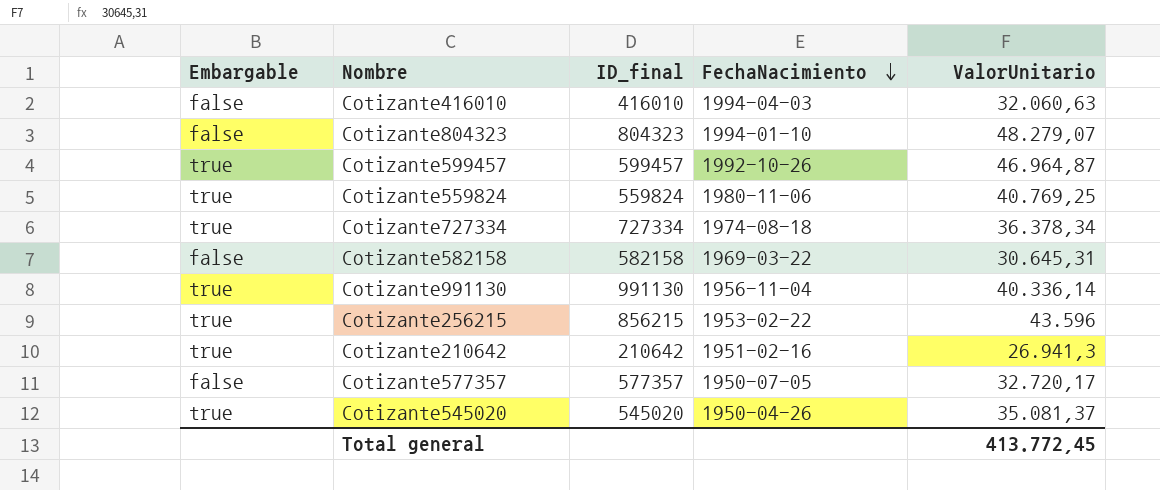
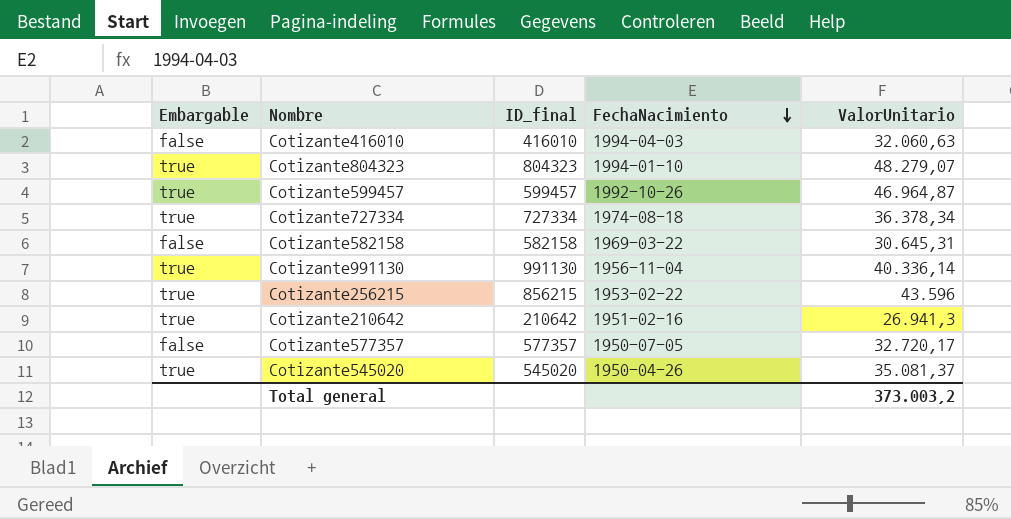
row Cotizante559824: true | 559824 | 1980-11-06 | 40.769,25 -> none
Cotizante804323 | Embargable: false -> true
Total general | ValorUnitario: 413.772,45 -> 373.003,2

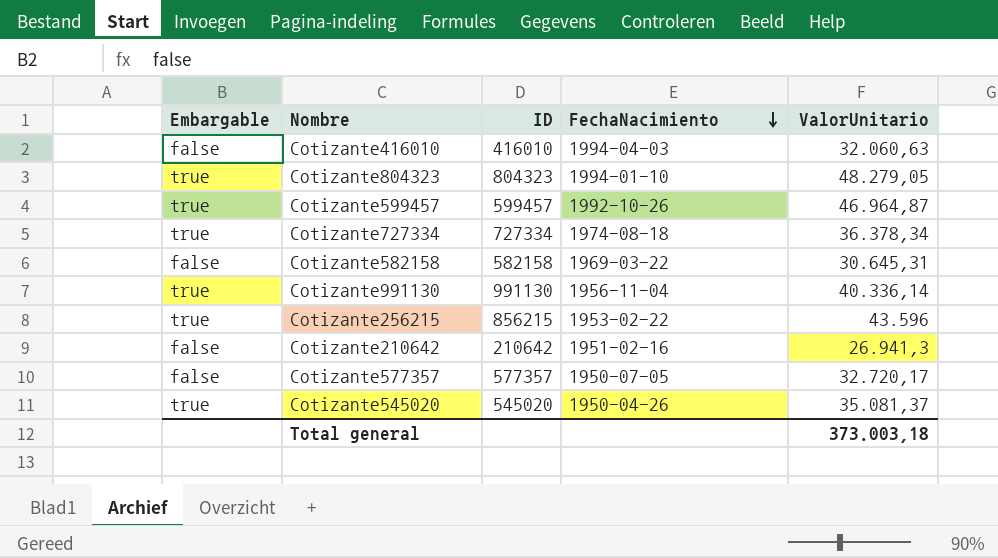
column name: ID_final -> ID
Cotizante804323 | ValorUnitario: 48.279,07 -> 48.279,05
Cotizante210642 | Embargable: true -> false
Total general | ValorUnitario: 373.003,2 -> 373.003,18

